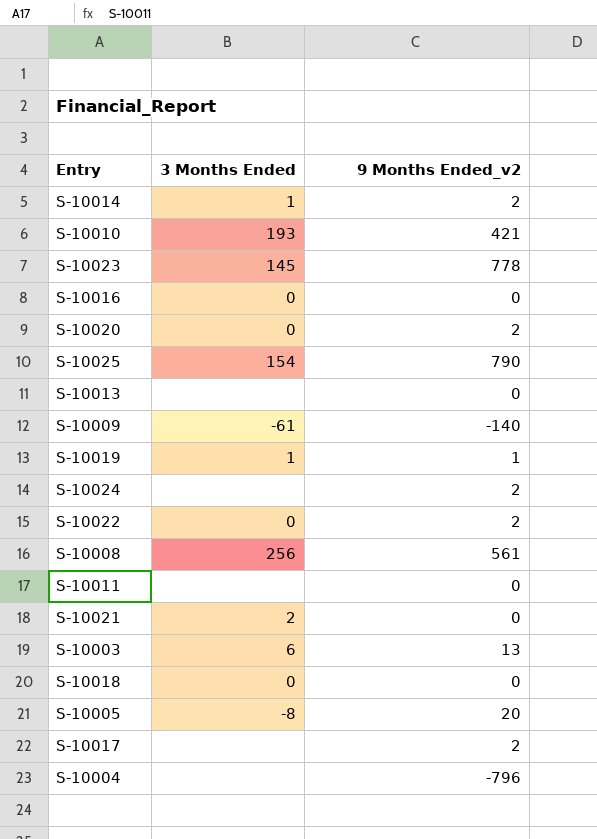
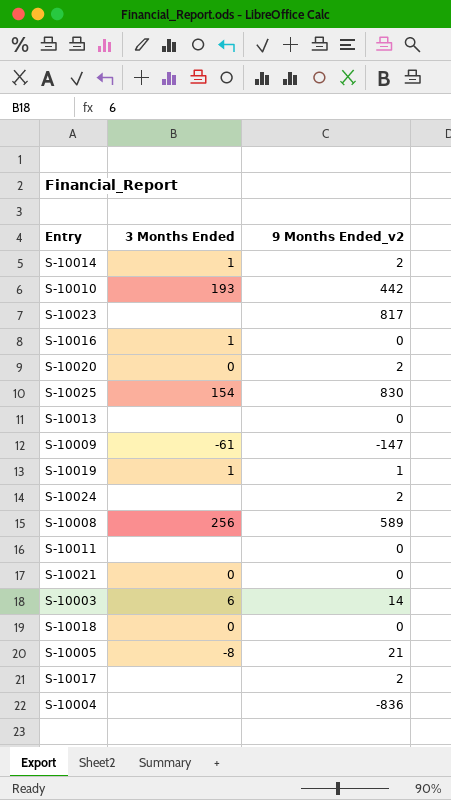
row S-10022: 0 | 2 -> none
S-10010 | 9 Months Ended_v2: 421 -> 442
S-10023 | 3 Months Ended: 145 -> none
S-10023 | 9 Months Ended_v2: 778 -> 817
S-10016 | 3 Months Ended: 0 -> 1
S-10025 | 9 Months Ended_v2: 790 -> 830
S-10009 | 9 Months Ended_v2: -140 -> -147
S-10008 | 9 Months Ended_v2: 561 -> 589
S-10021 | 3 Months Ended: 2 -> 0
S-10003 | 9 Months Ended_v2: 13 -> 14
S-10005 | 9 Months Ended_v2: 20 -> 21
S-10004 | 9 Months Ended_v2: -796 -> -836

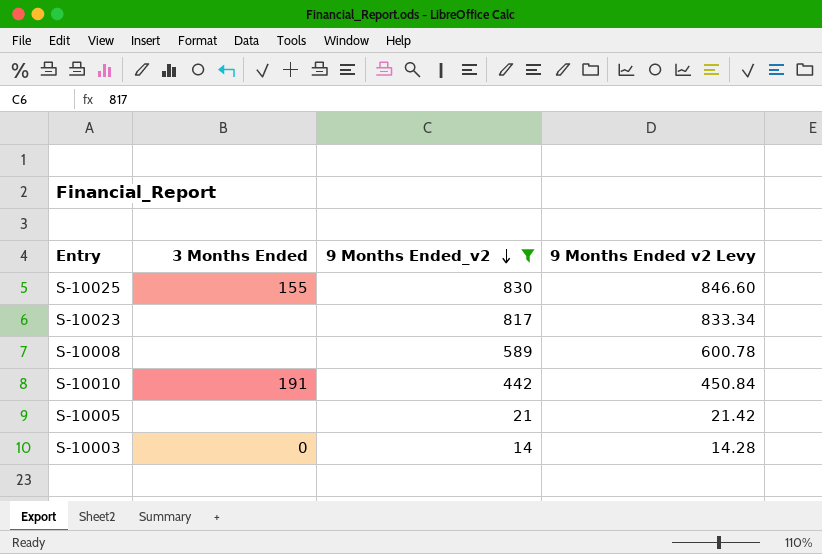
filter: none -> 9 Months Ended_v2 >= 14
row order: none -> 9 Months Ended_v2 descending
column 9 Months Ended v2 Levy | formula: none -> [9 Months Ended_v2] * 1.02
S-10025 | 3 Months Ended: 154 -> 155
S-10008 | 3 Months Ended: 256 -> none
S-10010 | 3 Months Ended: 193 -> 191
S-10005 | 3 Months Ended: -8 -> none
S-10003 | 3 Months Ended: 6 -> 0

